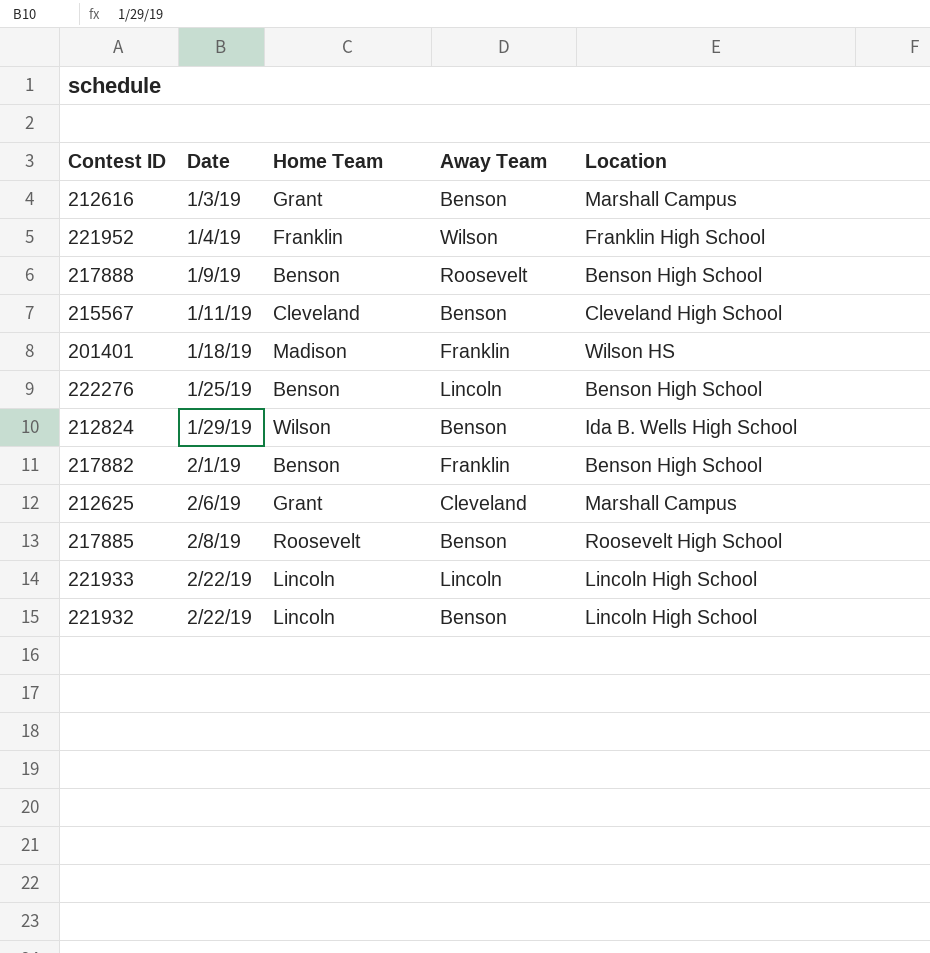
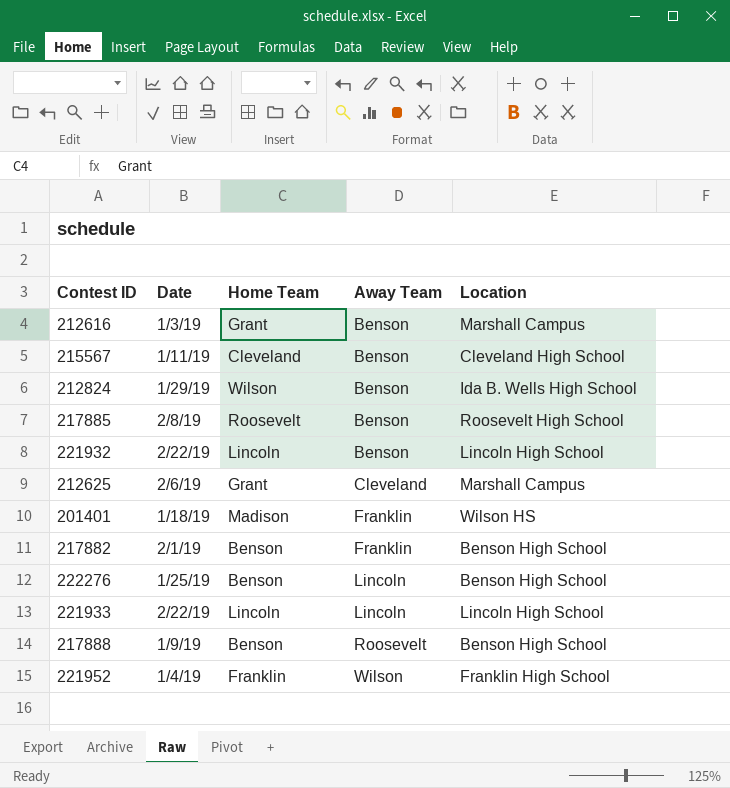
row order: Date ascending -> Away Team ascending

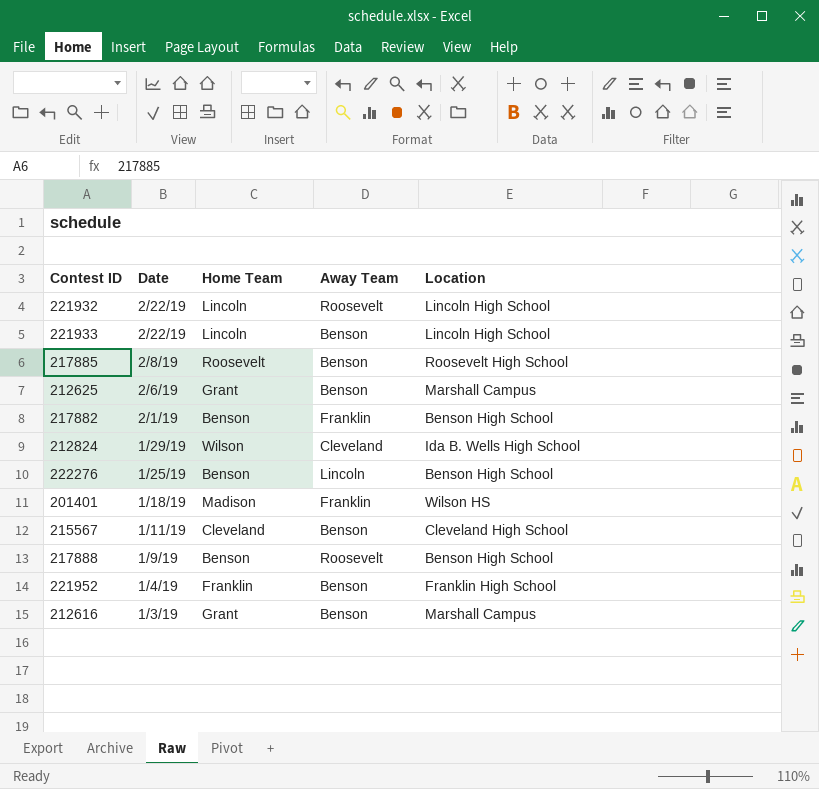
row order: Away Team ascending -> Date descending
221932 | Away Team: Benson -> Roosevelt
221933 | Away Team: Lincoln -> Benson
212625 | Away Team: Cleveland -> Benson
212824 | Away Team: Benson -> Cleveland
221952 | Away Team: Wilson -> Benson

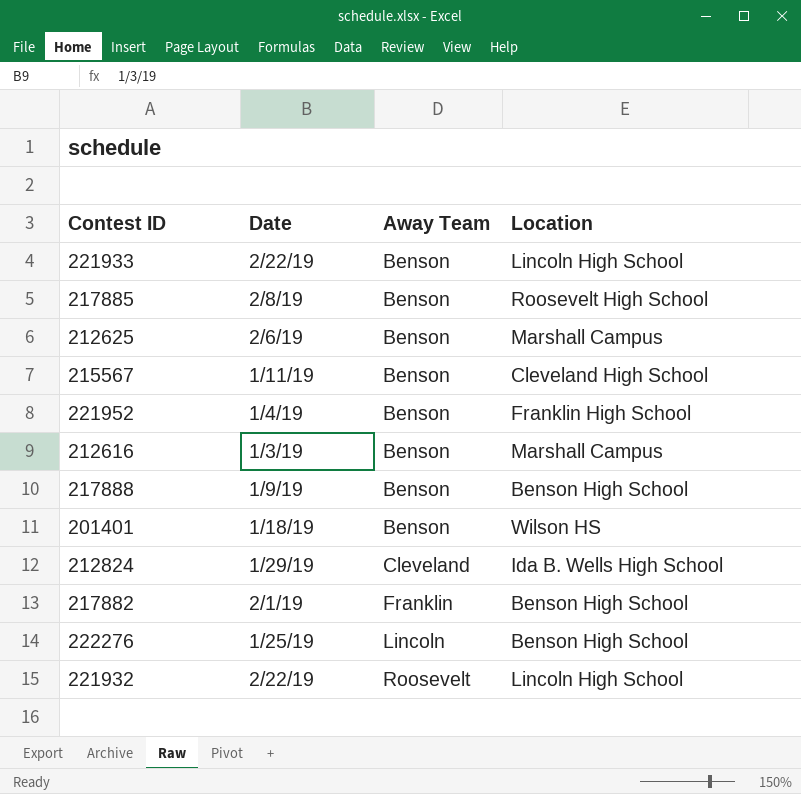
row order: Date descending -> Away Team ascending
column Home Team | position: 3 -> none
217888 | Away Team: Roosevelt -> Benson
201401 | Away Team: Franklin -> Benson

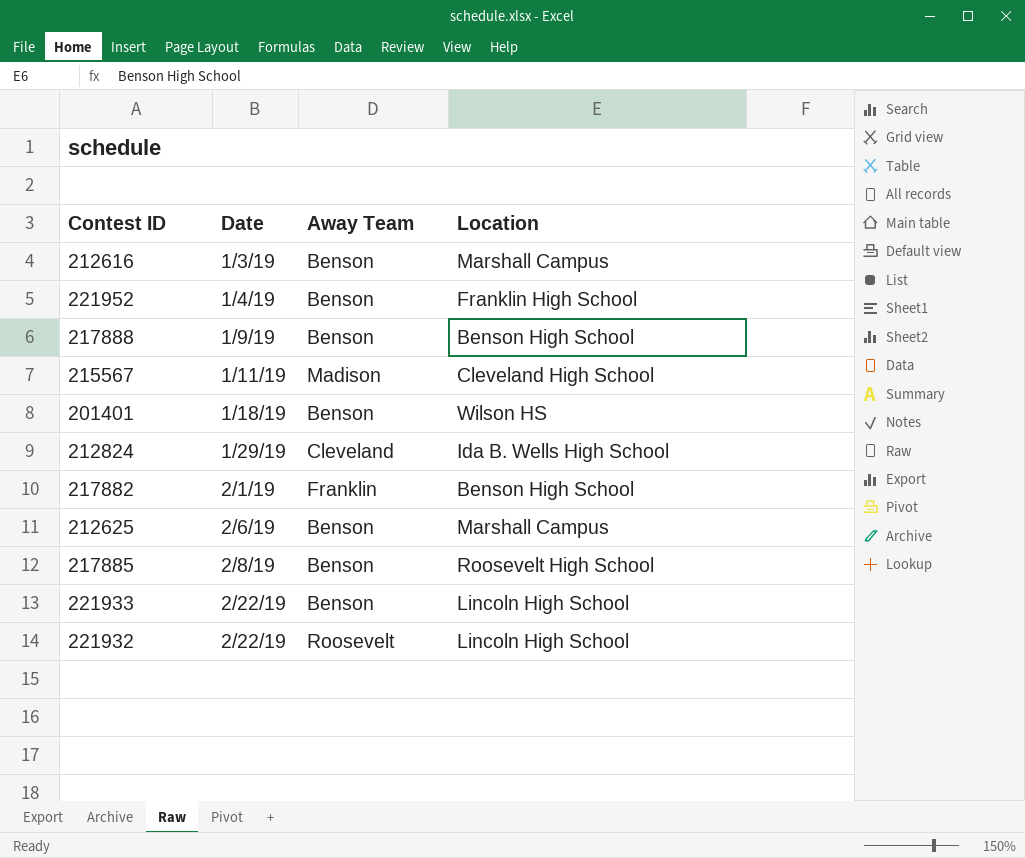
row order: Away Team ascending -> Date ascending
row 222276: 1/25/19 | Lincoln | Benson High School -> none
215567 | Away Team: Benson -> Madison

